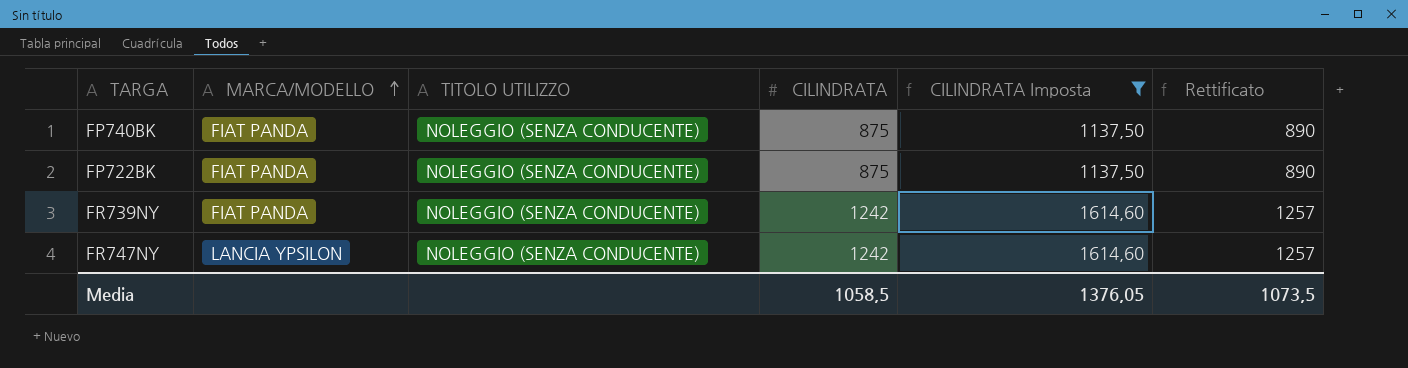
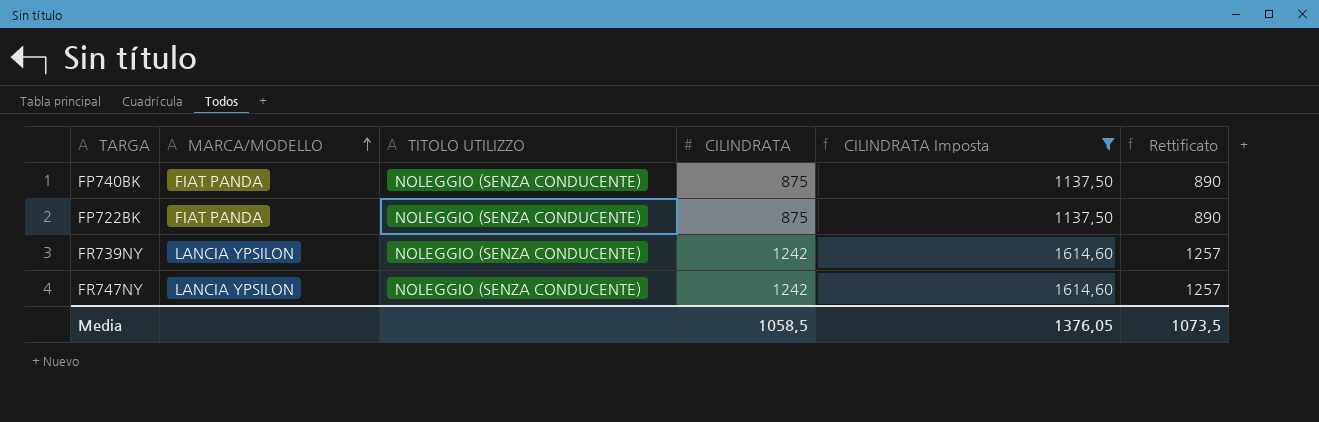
FR739NY | MARCA/MODELLO: FIAT PANDA -> LANCIA YPSILON

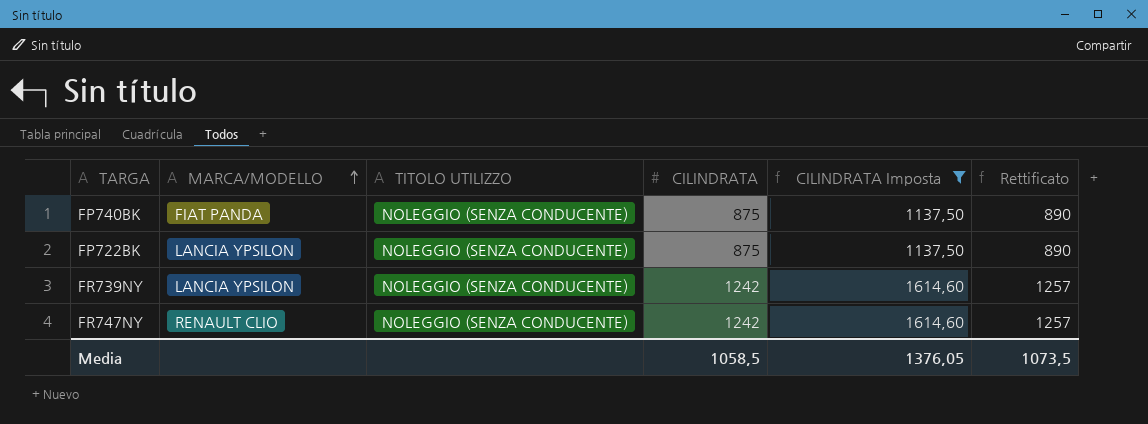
FP722BK | MARCA/MODELLO: FIAT PANDA -> LANCIA YPSILON
FR747NY | MARCA/MODELLO: LANCIA YPSILON -> RENAULT CLIO

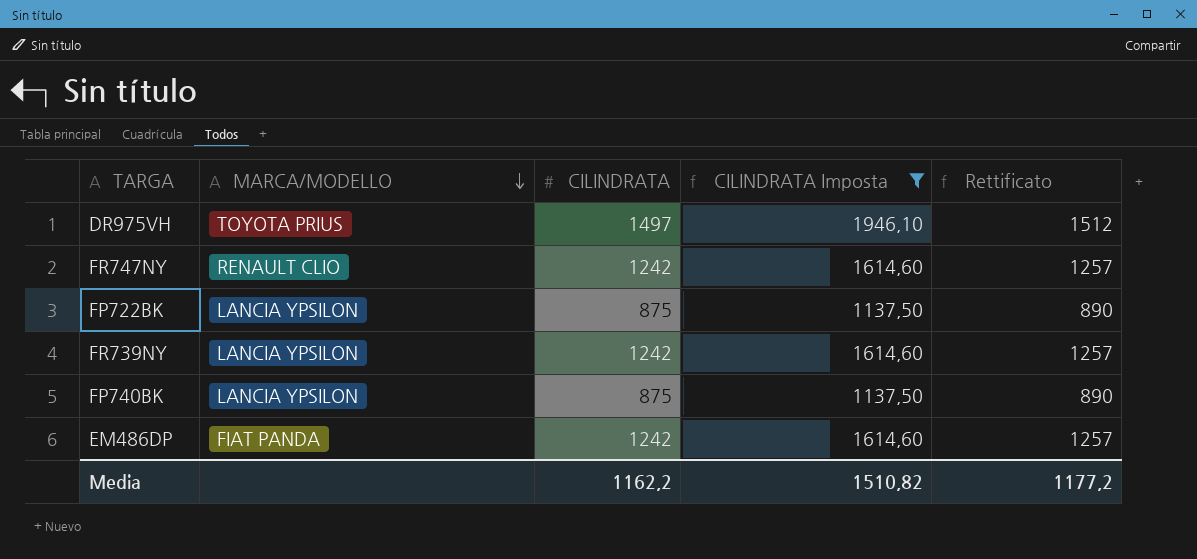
row order: MARCA/MODELLO ascending -> MARCA/MODELLO descending
column TITOLO UTILIZZO | position: 3 -> none
row DR975VH: none -> TOYOTA PRIUS | 1497 | 1946,10 | 1512
FP740BK | MARCA/MODELLO: FIAT PANDA -> LANCIA YPSILON
row EM486DP: none -> FIAT PANDA | 1242 | 1614,60 | 1257
Media | CILINDRATA: 1058,5 -> 1162,2
Media | CILINDRATA Imposta: 1376,05 -> 1510,82
Media | Rettificato: 1073,5 -> 1177,2

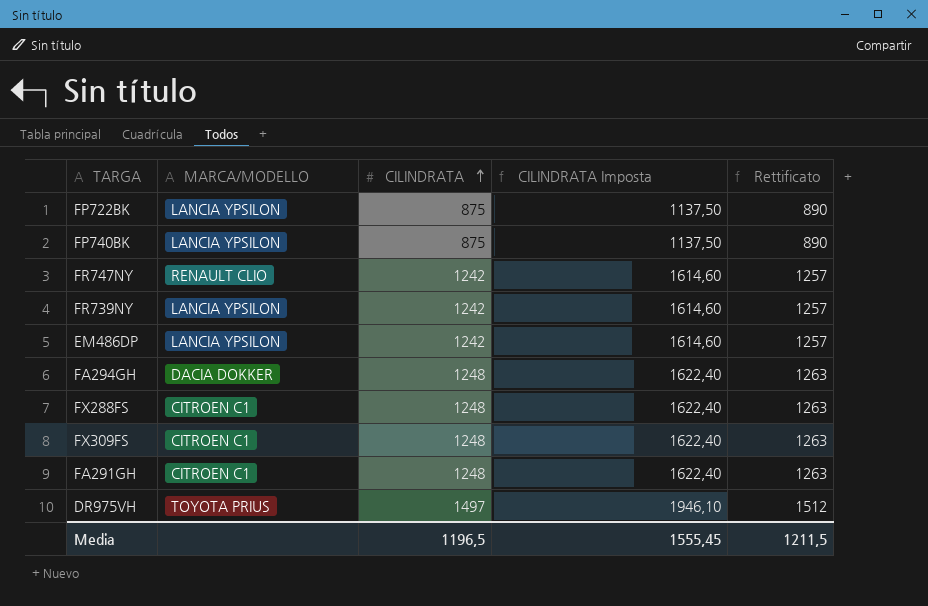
filter: CILINDRATA Imposta != 1622,40 -> none
row order: MARCA/MODELLO descending -> CILINDRATA ascending
EM486DP | MARCA/MODELLO: FIAT PANDA -> LANCIA YPSILON
Media | CILINDRATA: 1162,2 -> 1196,5
Media | CILINDRATA Imposta: 1510,82 -> 1555,45
Media | Rettificato: 1177,2 -> 1211,5

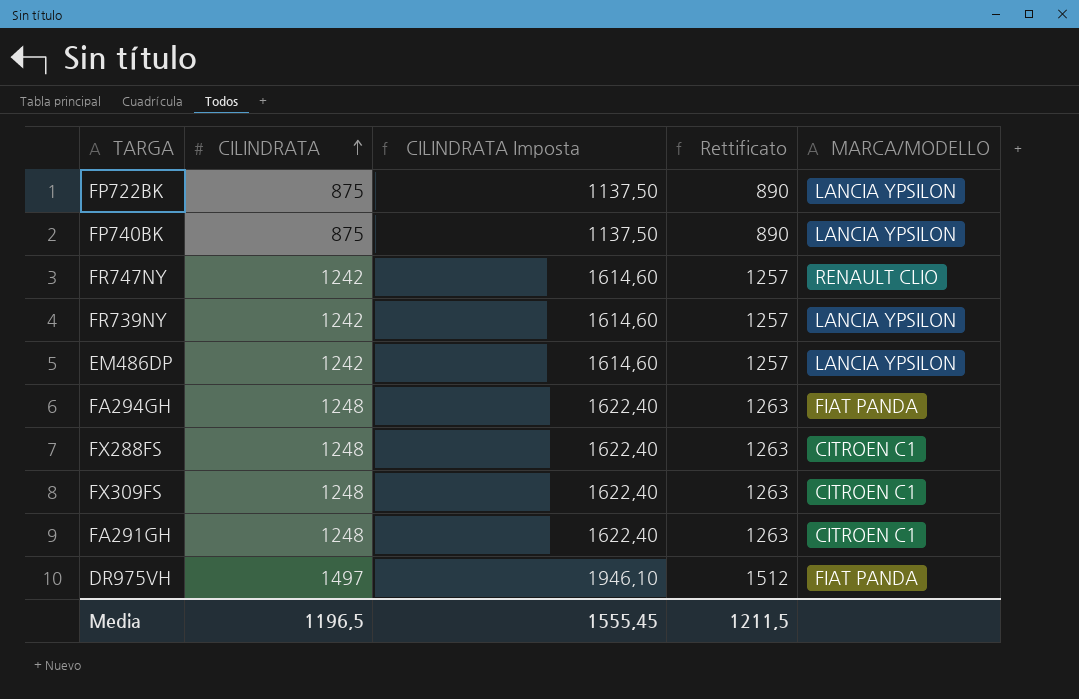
column MARCA/MODELLO | position: 2 -> 5
FA294GH | MARCA/MODELLO: DACIA DOKKER -> FIAT PANDA
DR975VH | MARCA/MODELLO: TOYOTA PRIUS -> FIAT PANDA

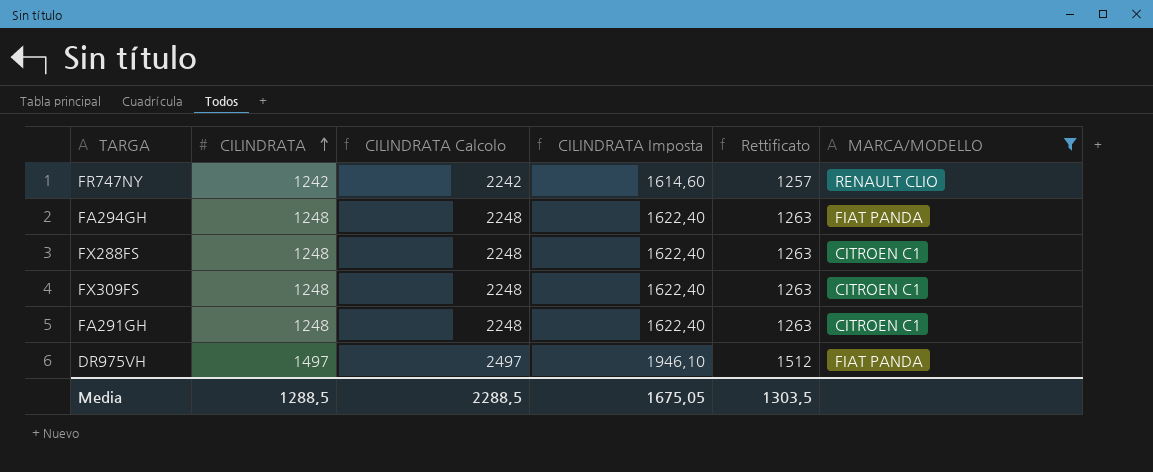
filter: none -> MARCA/MODELLO != LANCIA YPSILON
column CILINDRATA Calcolo | formula: none -> [CILINDRATA] + 1000
Media | CILINDRATA: 1196,5 -> 1288,5
Media | CILINDRATA Imposta: 1555,45 -> 1675,05
Media | Rettificato: 1211,5 -> 1303,5

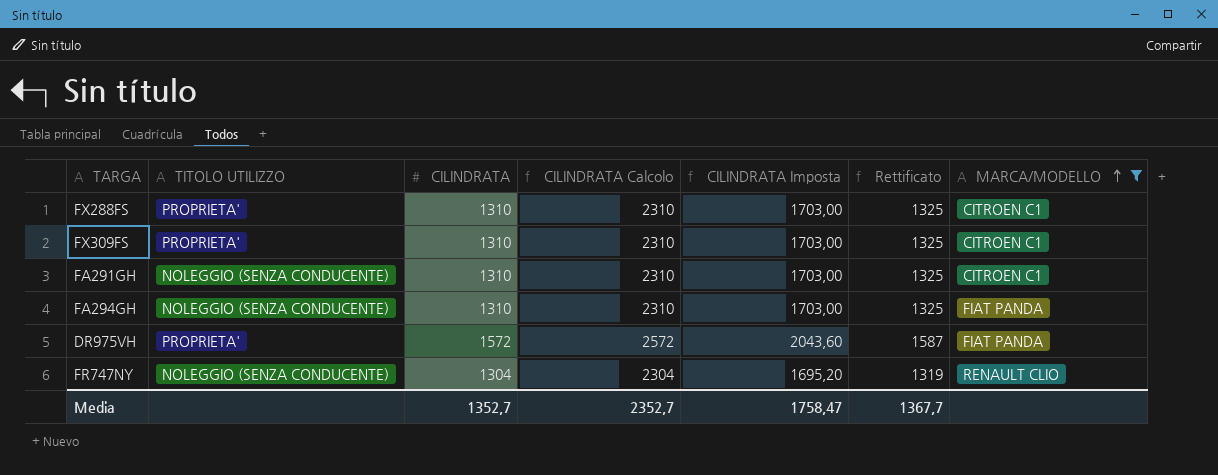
row order: CILINDRATA ascending -> MARCA/MODELLO ascending
column TITOLO UTILIZZO | position: none -> 2
FX288FS | CILINDRATA: 1248 -> 1310
FX288FS | CILINDRATA Calcolo: 2248 -> 2310
FX288FS | CILINDRATA Imposta: 1622,40 -> 1703,00
FX288FS | Rettificato: 1263 -> 1325
FX309FS | CILINDRATA: 1248 -> 1310
FX309FS | CILINDRATA Calcolo: 2248 -> 2310
FX309FS | CILINDRATA Imposta: 1622,40 -> 1703,00
FX309FS | Rettificato: 1263 -> 1325
FA291GH | CILINDRATA: 1248 -> 1310
FA291GH | CILINDRATA Calcolo: 2248 -> 2310
FA291GH | CILINDRATA Imposta: 1622,40 -> 1703,00
FA291GH | Rettificato: 1263 -> 1325
FA294GH | CILINDRATA: 1248 -> 1310
FA294GH | CILINDRATA Calcolo: 2248 -> 2310
FA294GH | CILINDRATA Imposta: 1622,40 -> 1703,00
FA294GH | Rettificato: 1263 -> 1325
DR975VH | CILINDRATA: 1497 -> 1572
DR975VH | CILINDRATA Calcolo: 2497 -> 2572
DR975VH | CILINDRATA Imposta: 1946,10 -> 2043,60
DR975VH | Rettificato: 1512 -> 1587
FR747NY | CILINDRATA: 1242 -> 1304
FR747NY | CILINDRATA Calcolo: 2242 -> 2304
FR747NY | CILINDRATA Imposta: 1614,60 -> 1695,20
FR747NY | Rettificato: 1257 -> 1319
Media | CILINDRATA: 1288,5 -> 1352,7
Media | CILINDRATA Calcolo: 2288,5 -> 2352,7
Media | CILINDRATA Imposta: 1675,05 -> 1758,47
Media | Rettificato: 1303,5 -> 1367,7

